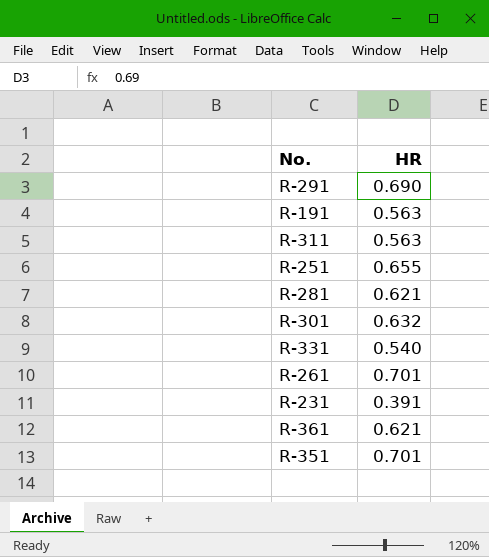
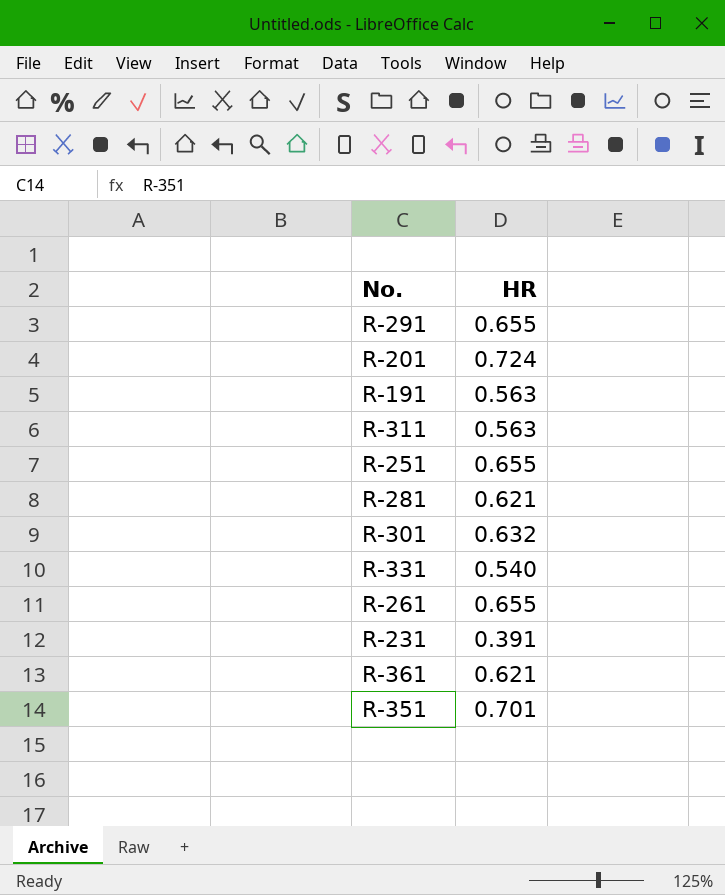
R-291 | HR: 0.690 -> 0.655
row R-201: none -> 0.724
R-261 | HR: 0.701 -> 0.655

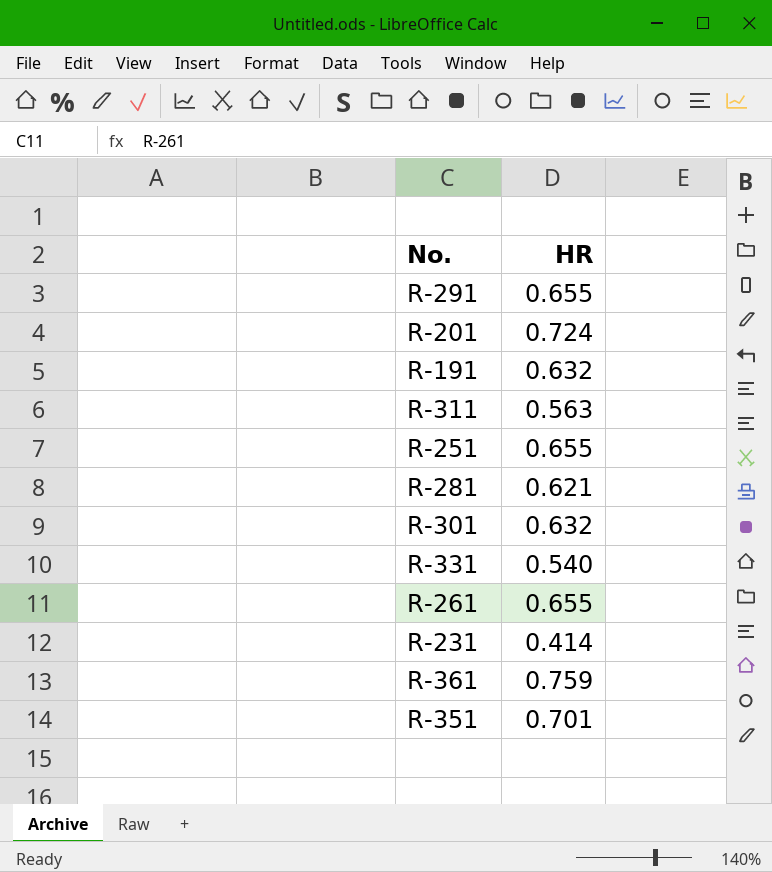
R-191 | HR: 0.563 -> 0.632
R-231 | HR: 0.391 -> 0.414
R-361 | HR: 0.621 -> 0.759

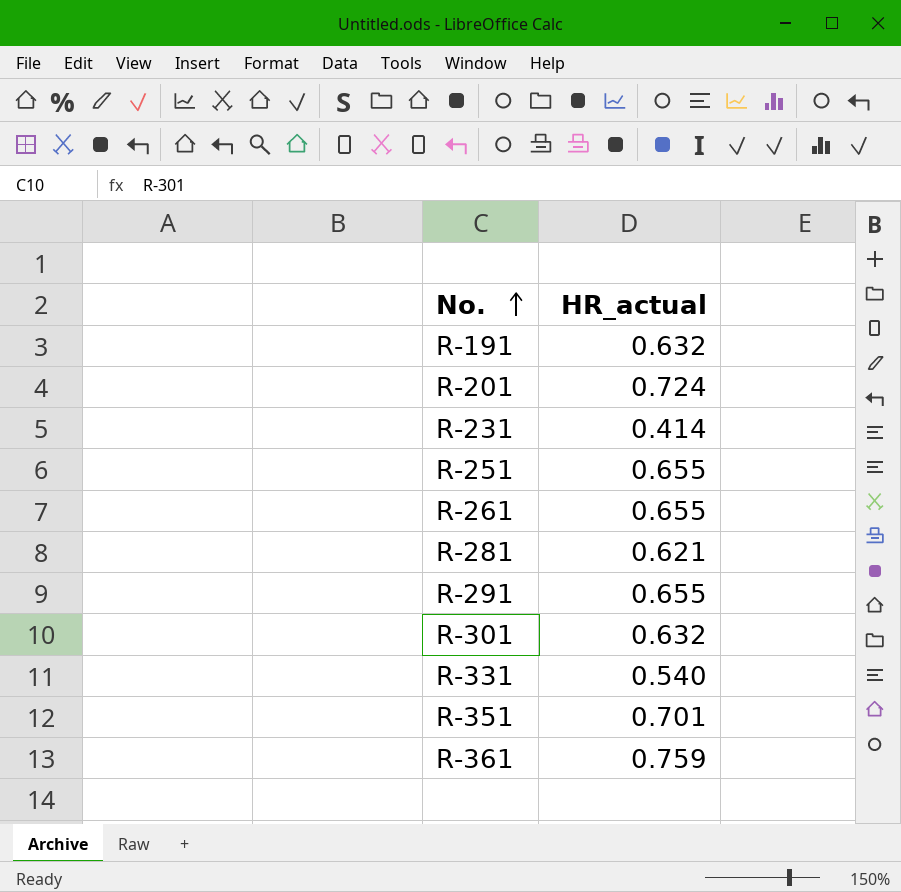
row order: none -> No. ascending
column name: HR -> HR_actual
row R-311: 0.563 -> none

